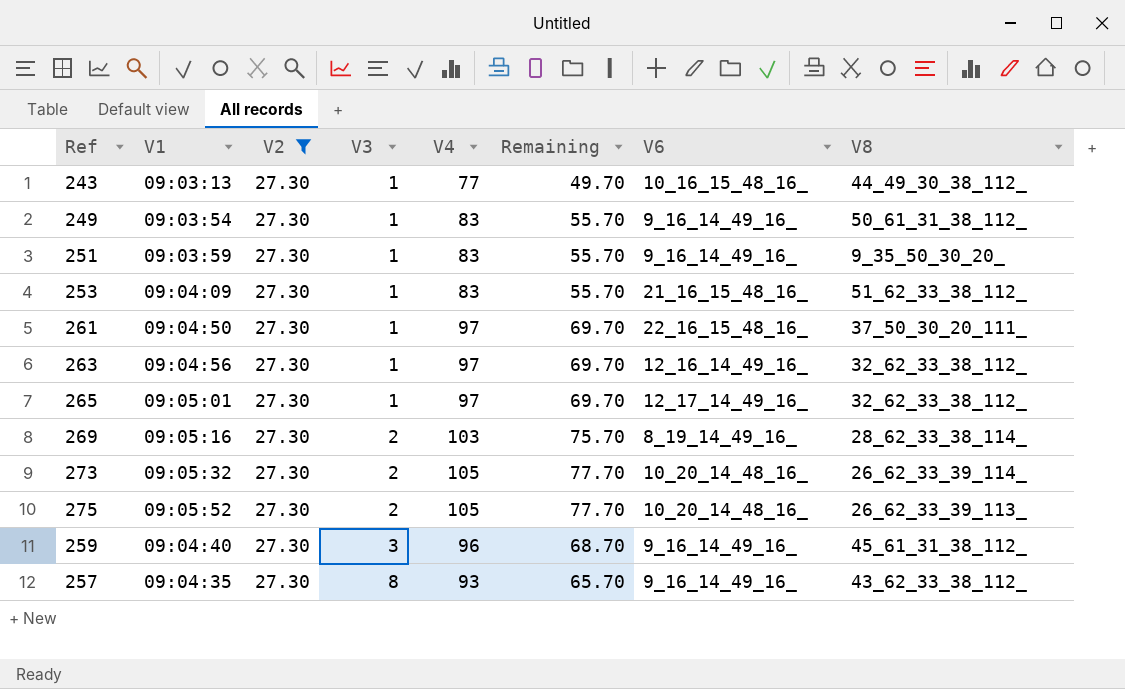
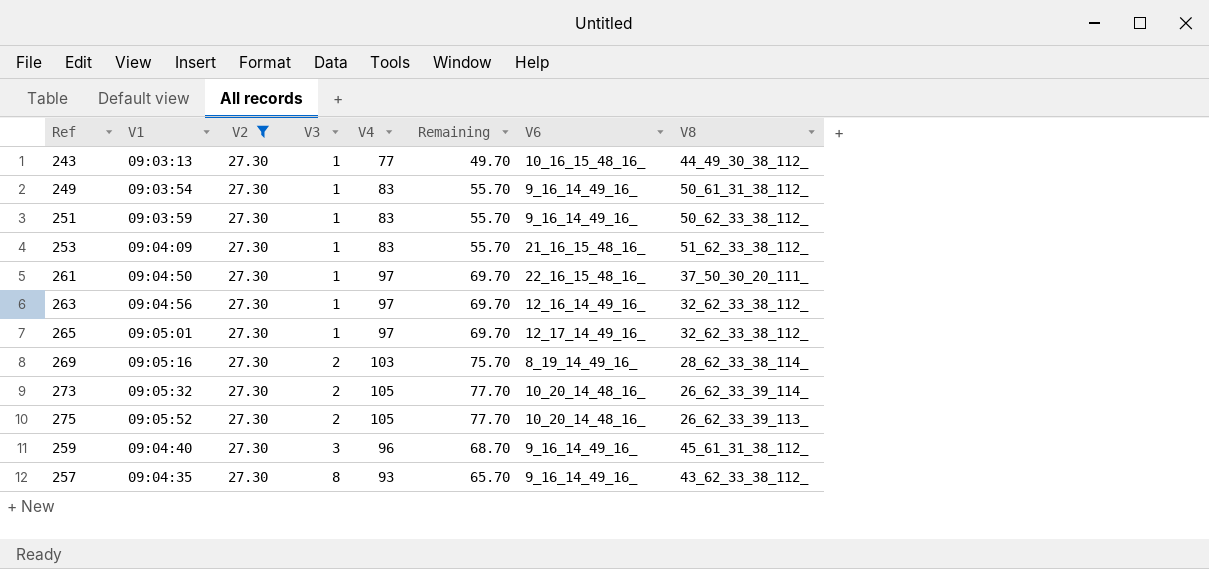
251 | V8: 9_35_50_30_20_ -> 50_62_33_38_112_

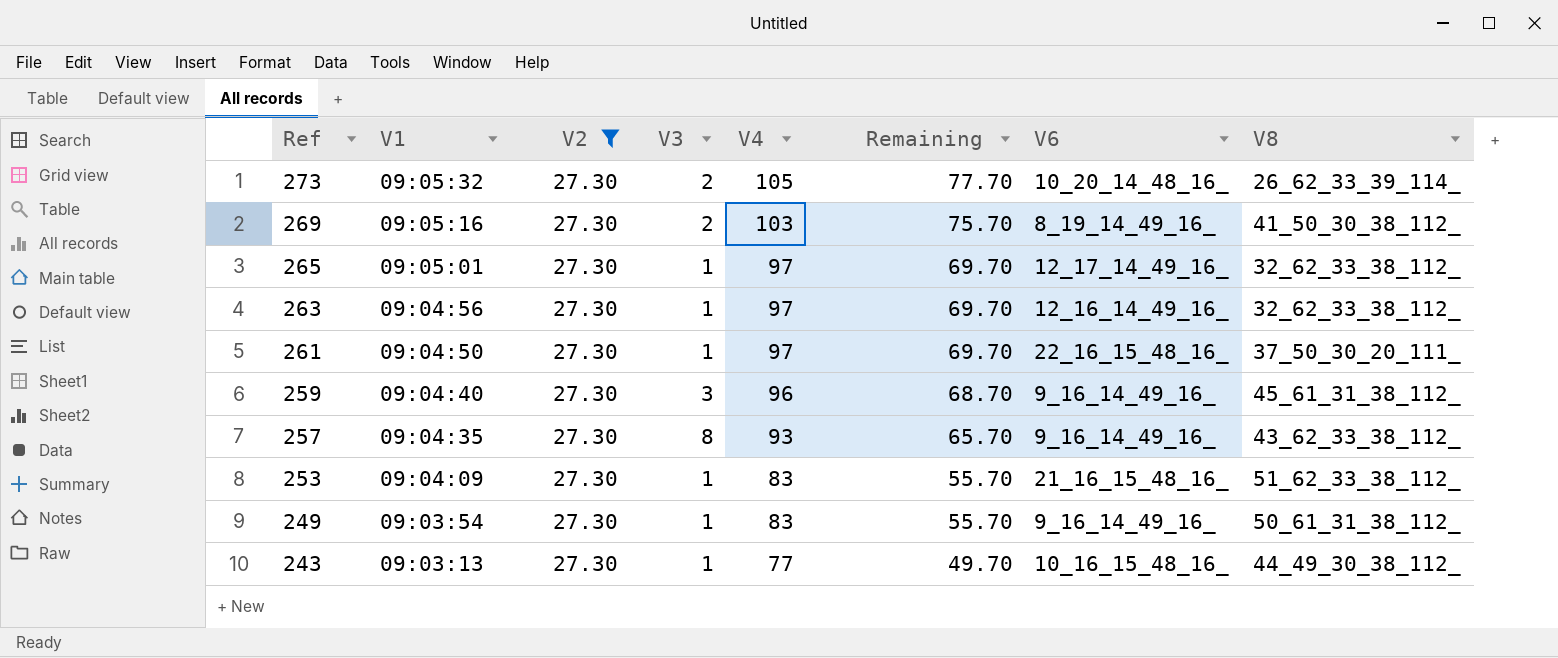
row order: V3 ascending -> Ref descending
row 251: 09:03:59 | 27.30 | 1 | 83 | 55.70 | 9_16_14_49_16_ | 50_62_33_38_112_ -> none
row 275: 09:05:52 | 27.30 | 2 | 105 | 77.70 | 10_20_14_48_16_ | 26_62_33_39_113_ -> none
269 | V8: 28_62_33_38_114_ -> 41_50_30_38_112_

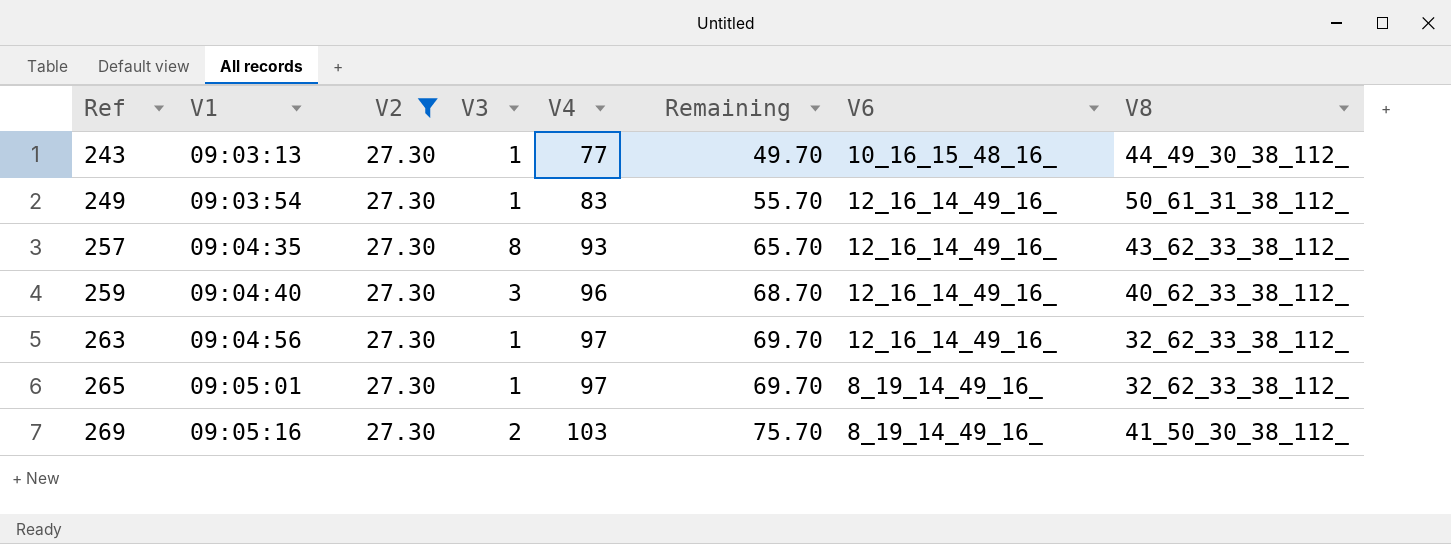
row order: Ref descending -> Ref ascending
row 273: 09:05:32 | 27.30 | 2 | 105 | 77.70 | 10_20_14_48_16_ | 26_62_33_39_114_ -> none
row 261: 09:04:50 | 27.30 | 1 | 97 | 69.70 | 22_16_15_48_16_ | 37_50_30_20_111_ -> none
row 253: 09:04:09 | 27.30 | 1 | 83 | 55.70 | 21_16_15_48_16_ | 51_62_33_38_112_ -> none
249 | V6: 9_16_14_49_16_ -> 12_16_14_49_16_
257 | V6: 9_16_14_49_16_ -> 12_16_14_49_16_
259 | V6: 9_16_14_49_16_ -> 12_16_14_49_16_
259 | V8: 45_61_31_38_112_ -> 40_62_33_38_112_
265 | V6: 12_17_14_49_16_ -> 8_19_14_49_16_

